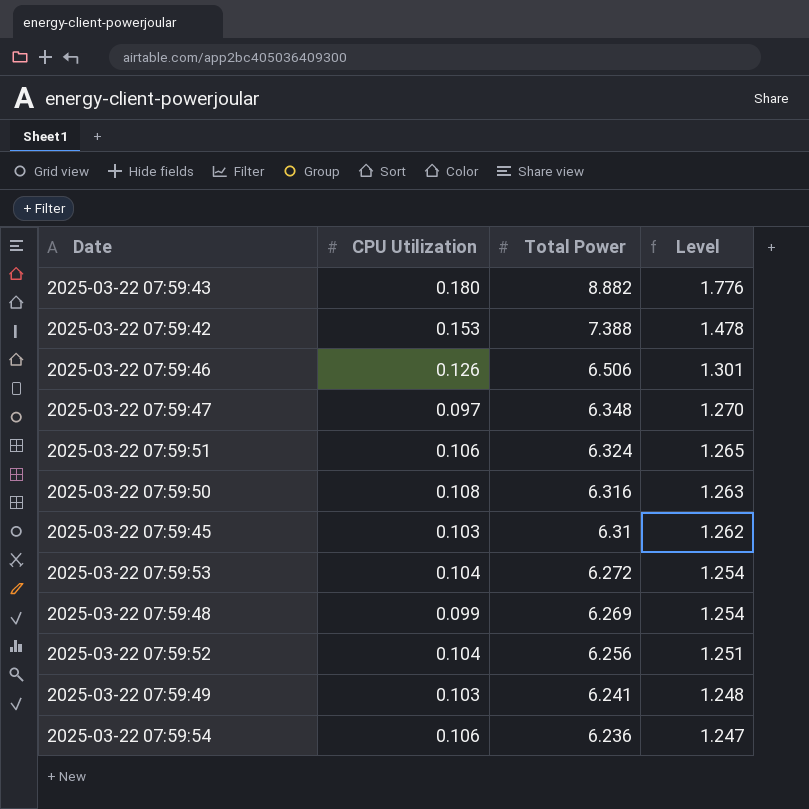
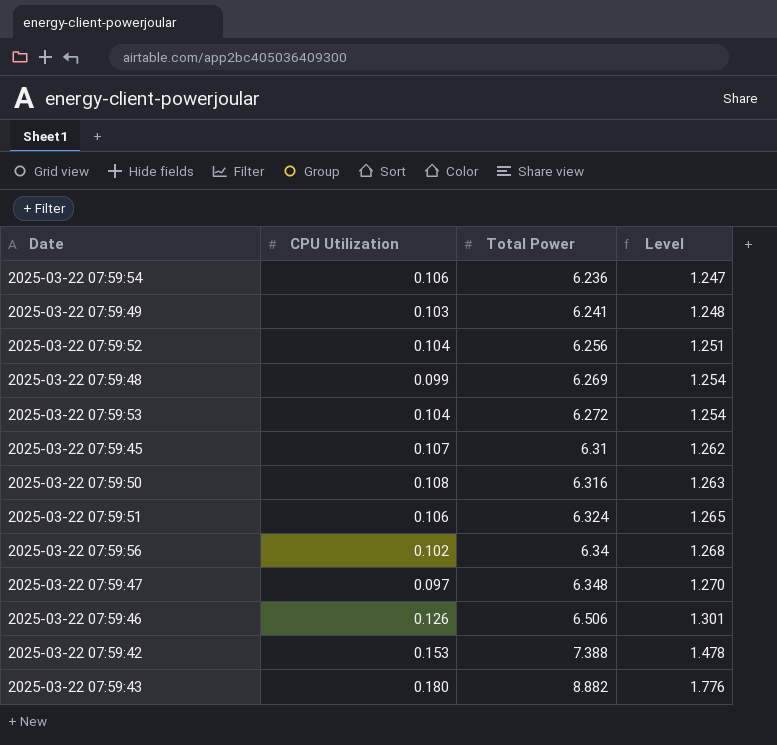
row order: Total Power descending -> Total Power ascending
2025-03-22 07:59:45 | CPU Utilization: 0.103 -> 0.107
row 2025-03-22 07:59:56: none -> 0.102 | 6.34 | 1.268

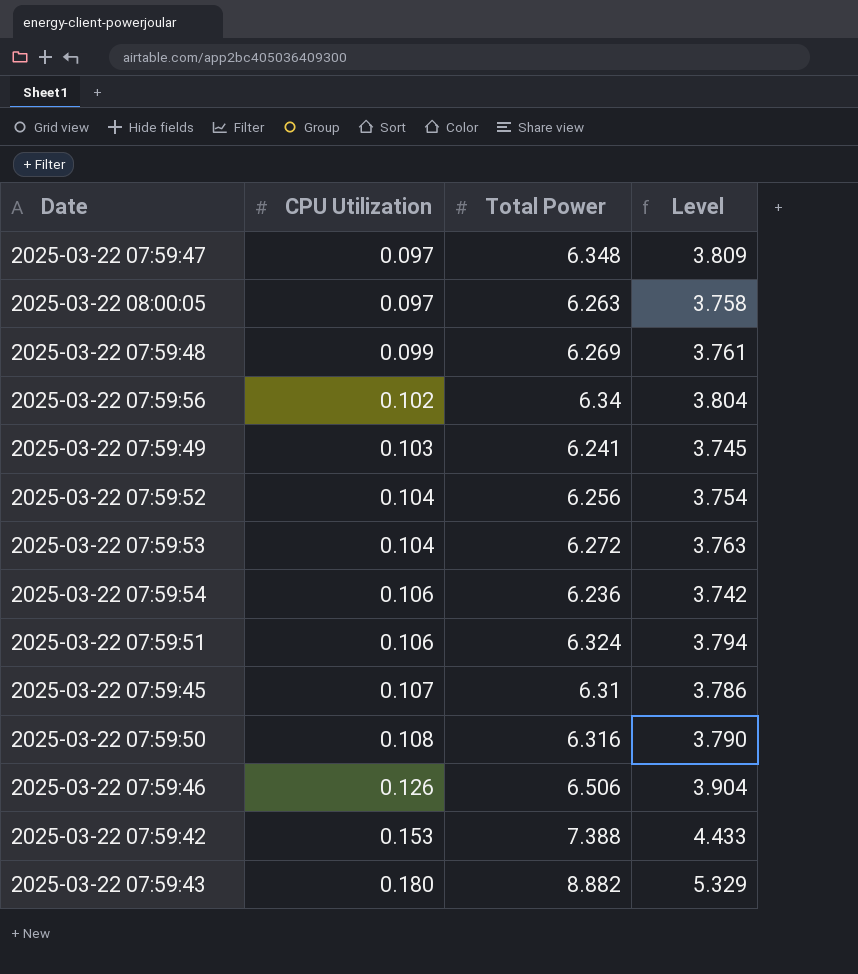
row order: Total Power ascending -> CPU Utilization ascending
column Level | formula: [Total Power] * 0.2 -> [Total Power] * 0.6
row 2025-03-22 08:00:05: none -> 0.097 | 6.263 | 3.758

